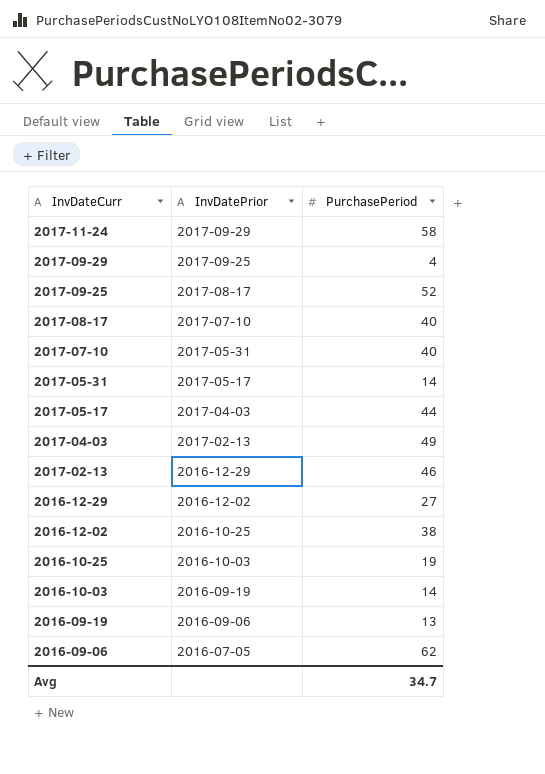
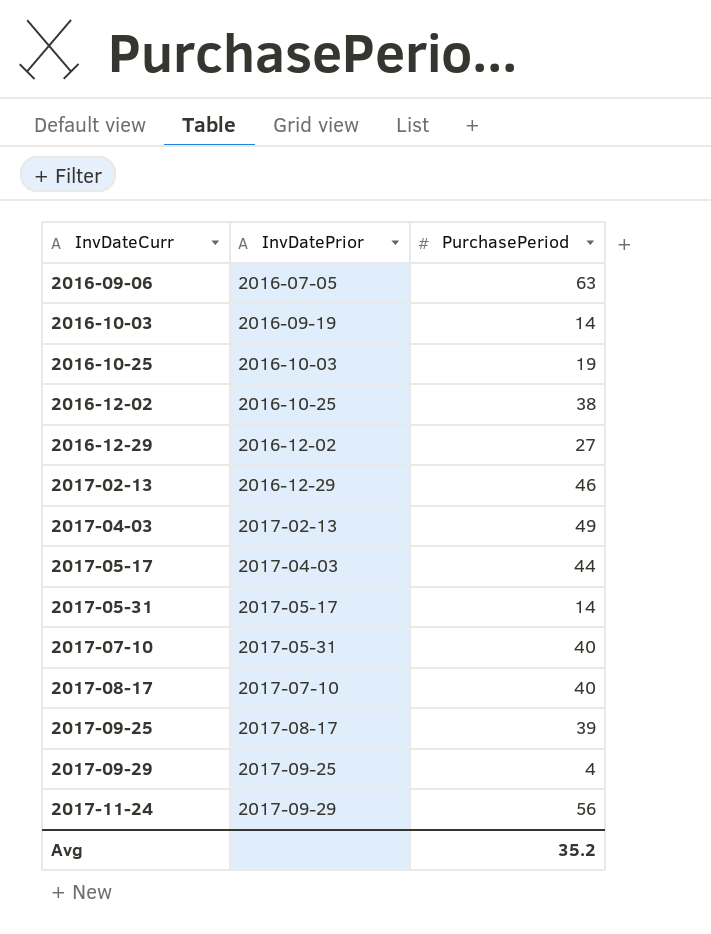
row order: InvDateCurr descending -> InvDateCurr ascending
row 2016-09-19: 2016-09-06 | 13 -> none
2016-09-06 | PurchasePeriod: 62 -> 63
2017-09-25 | PurchasePeriod: 52 -> 39
2017-11-24 | PurchasePeriod: 58 -> 56
Avg | PurchasePeriod: 34.7 -> 35.2

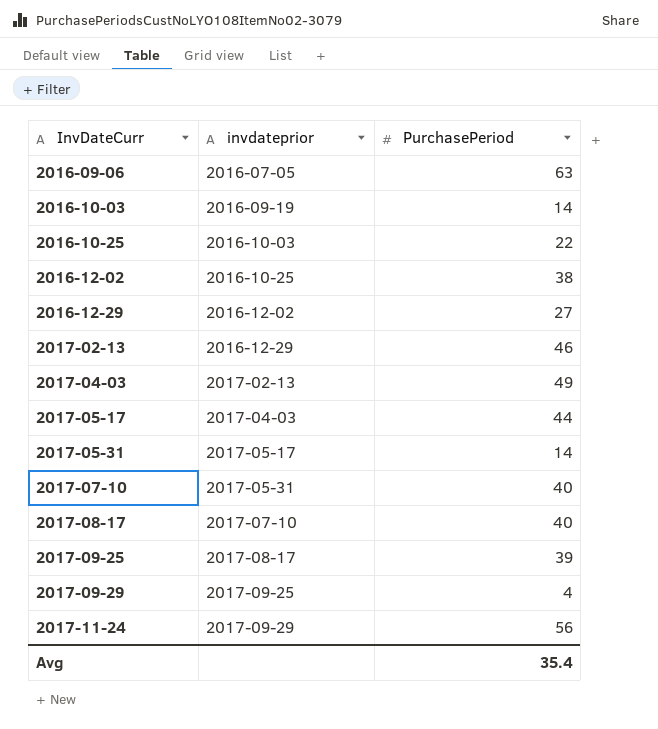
column name: InvDatePrior -> invdateprior
2016-10-25 | PurchasePeriod: 19 -> 22
Avg | PurchasePeriod: 35.2 -> 35.4

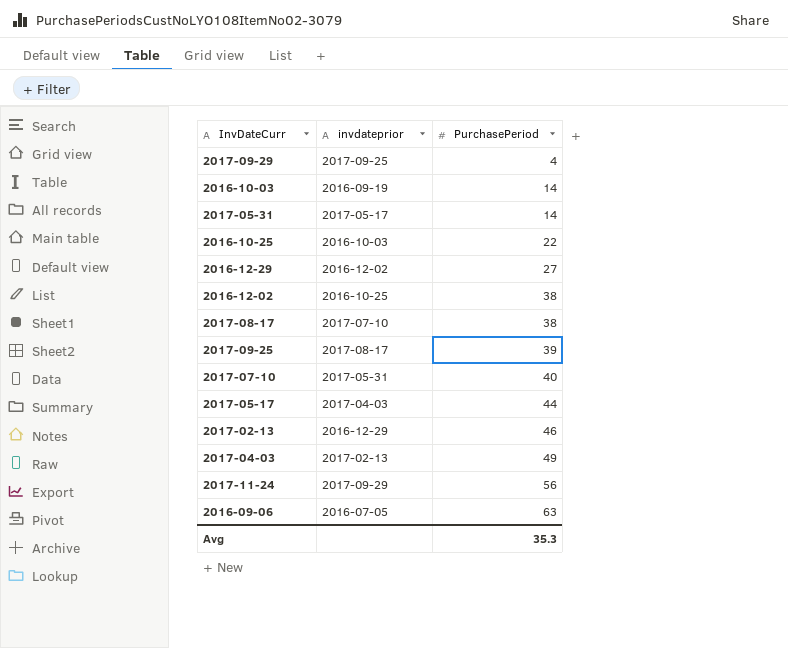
row order: InvDateCurr ascending -> PurchasePeriod ascending
2017-08-17 | PurchasePeriod: 40 -> 38
Avg | PurchasePeriod: 35.4 -> 35.3

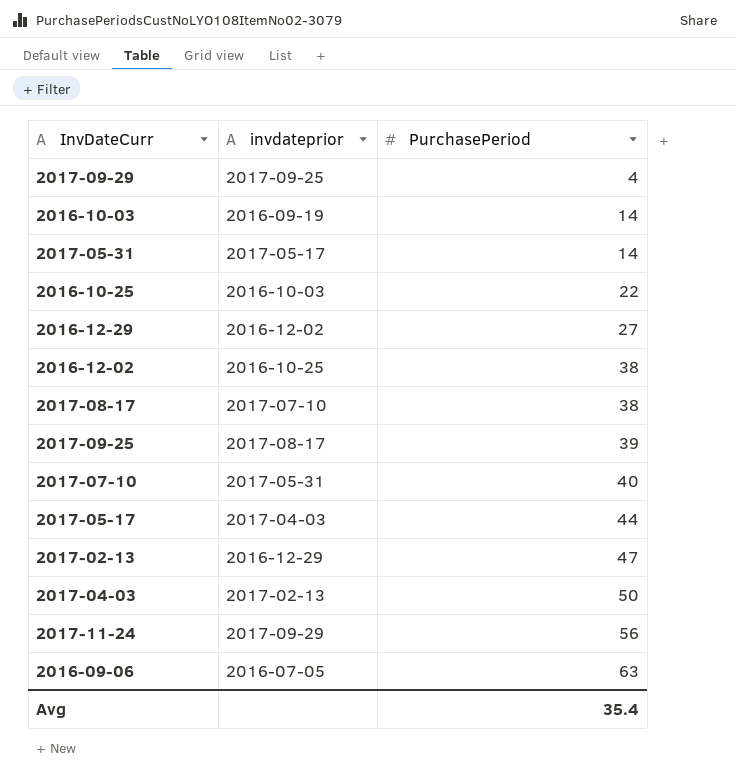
2017-02-13 | PurchasePeriod: 46 -> 47
2017-04-03 | PurchasePeriod: 49 -> 50
Avg | PurchasePeriod: 35.3 -> 35.4

